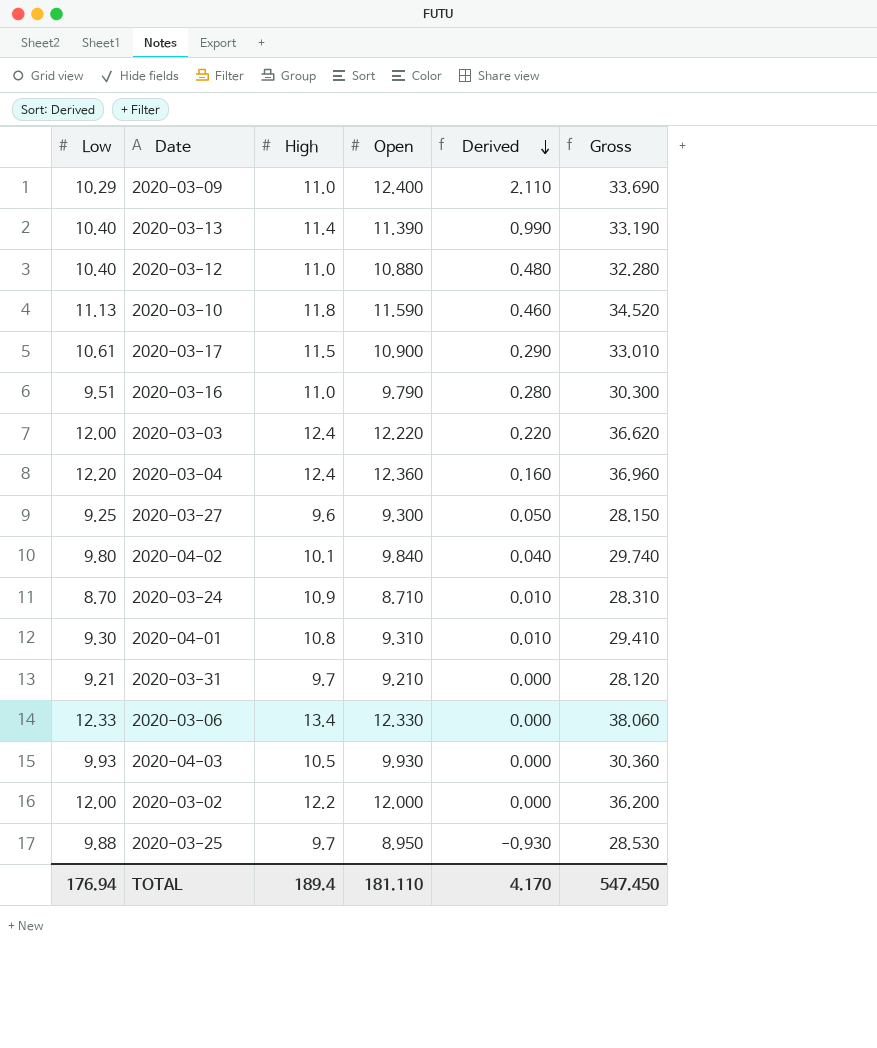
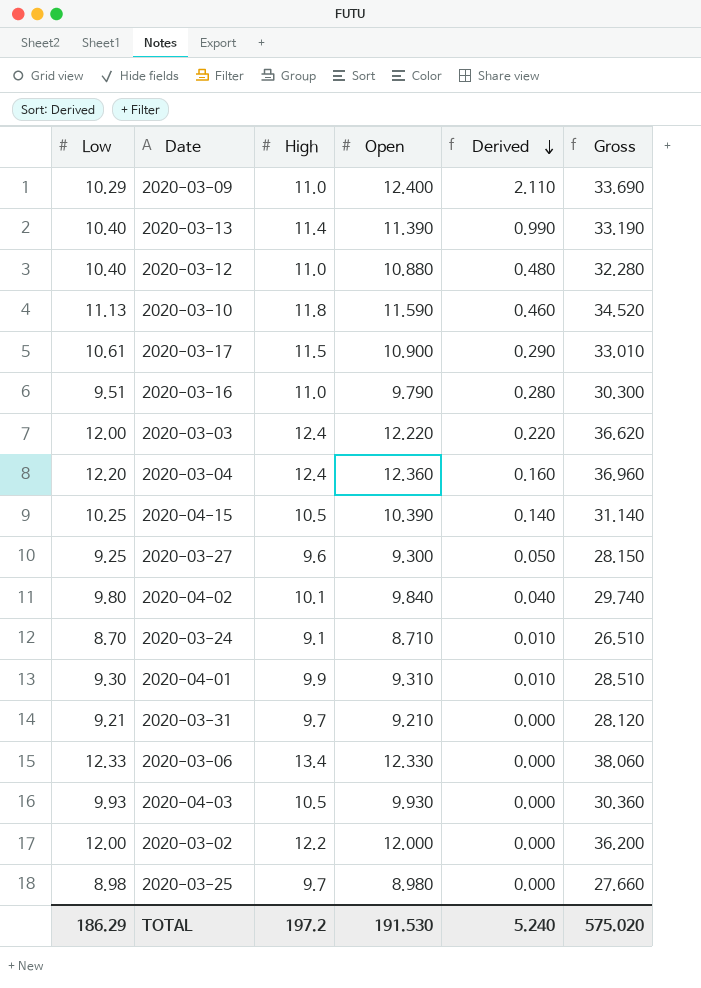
row 2020-04-15: none -> 10.25 | 10.5 | 10.390 | 0.140 | 31.140
2020-03-24 | High: 10.9 -> 9.1
2020-03-24 | Gross: 28.310 -> 26.510
2020-04-01 | High: 10.8 -> 9.9
2020-04-01 | Gross: 29.410 -> 28.510
2020-03-25 | Low: 9.88 -> 8.98
2020-03-25 | Open: 8.950 -> 8.980
2020-03-25 | Derived: -0.930 -> 0.000
2020-03-25 | Gross: 28.530 -> 27.660
TOTAL | Low: 176.94 -> 186.29
TOTAL | High: 189.4 -> 197.2
TOTAL | Open: 181.110 -> 191.530
TOTAL | Derived: 4.170 -> 5.240
TOTAL | Gross: 547.450 -> 575.020

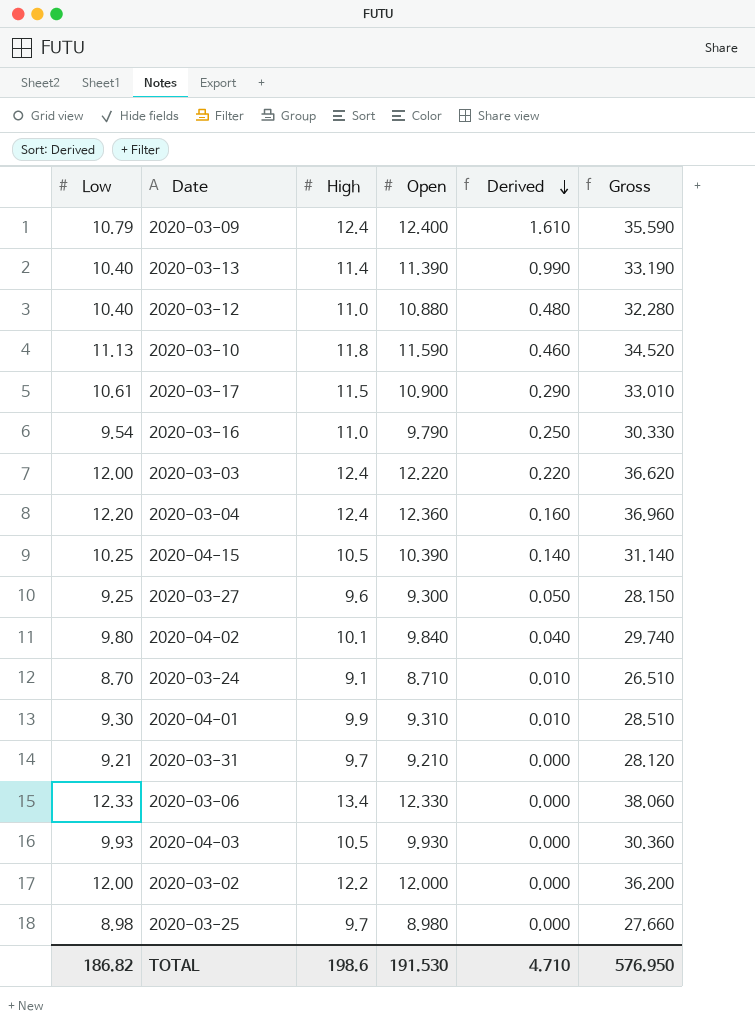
2020-03-09 | Low: 10.29 -> 10.79
2020-03-09 | High: 11.0 -> 12.4
2020-03-09 | Derived: 2.110 -> 1.610
2020-03-09 | Gross: 33.690 -> 35.590
2020-03-16 | Low: 9.51 -> 9.54
2020-03-16 | Derived: 0.280 -> 0.250
2020-03-16 | Gross: 30.300 -> 30.330
TOTAL | Low: 186.29 -> 186.82
TOTAL | High: 197.2 -> 198.6
TOTAL | Derived: 5.240 -> 4.710
TOTAL | Gross: 575.020 -> 576.950

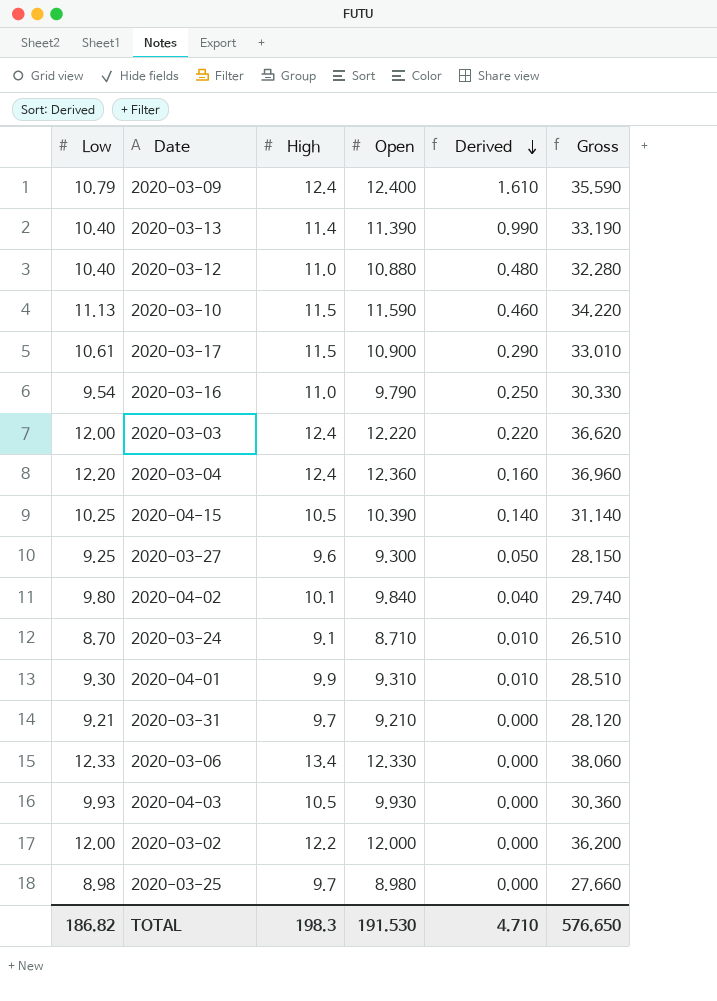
2020-03-10 | High: 11.8 -> 11.5
2020-03-10 | Gross: 34.520 -> 34.220
TOTAL | High: 198.6 -> 198.3
TOTAL | Gross: 576.950 -> 576.650

